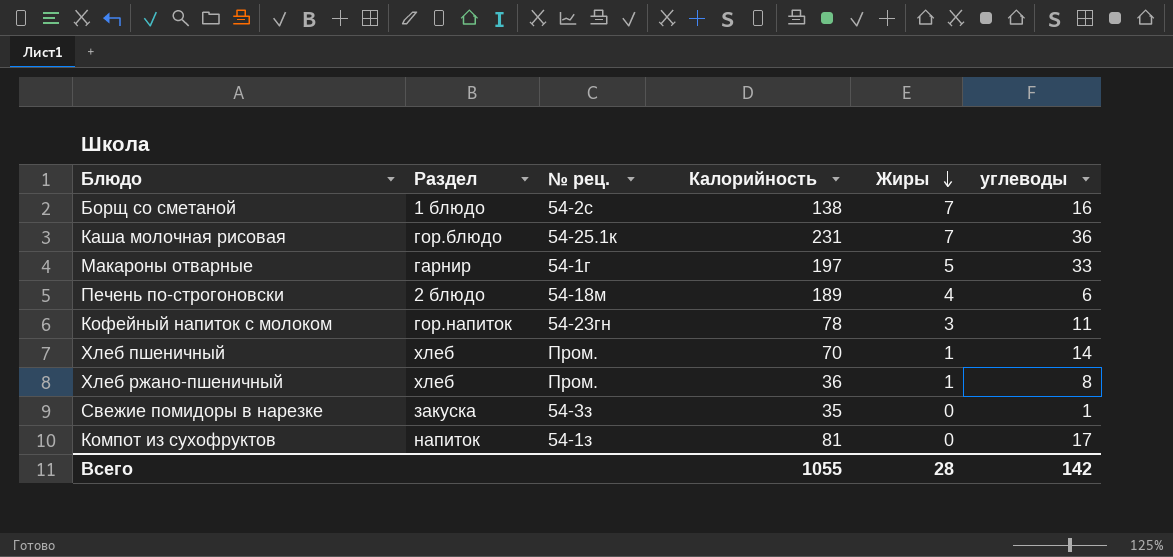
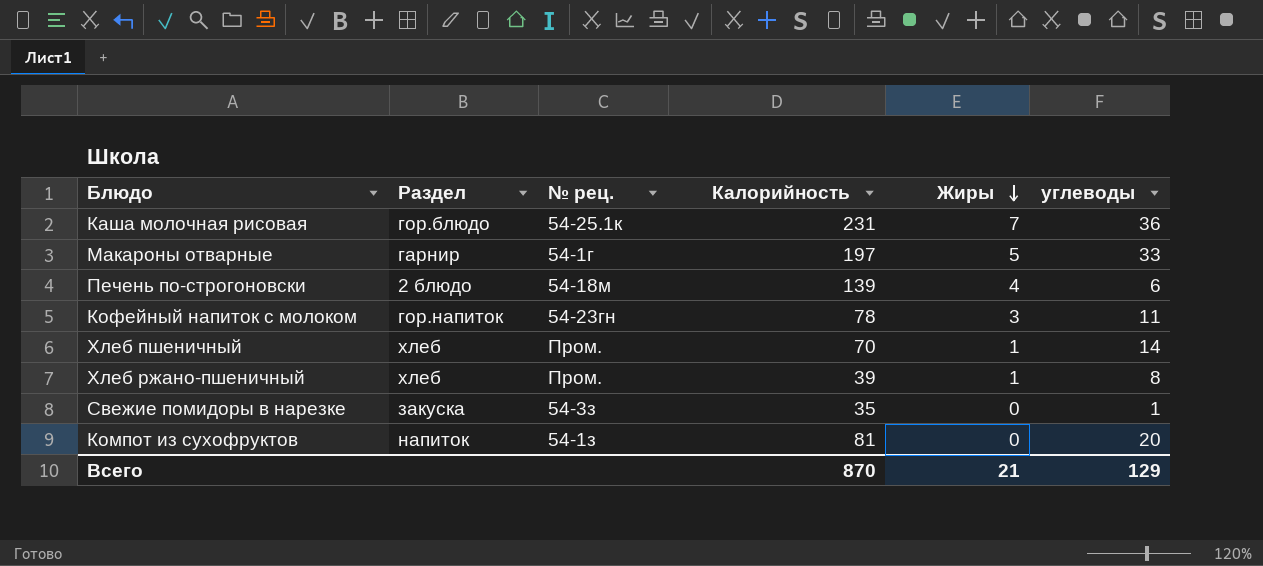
row Борщ со сметаной: 1 блюдо | 54-2с | 138 | 7 | 16 -> none
Печень по-строгоновски | Калорийность: 189 -> 139
Хлеб ржано-пшеничный | Калорийность: 36 -> 39
Компот из сухофруктов | углеводы: 17 -> 20
Всего | Калорийность: 1055 -> 870
Всего | Жиры: 28 -> 21
Всего | углеводы: 142 -> 129

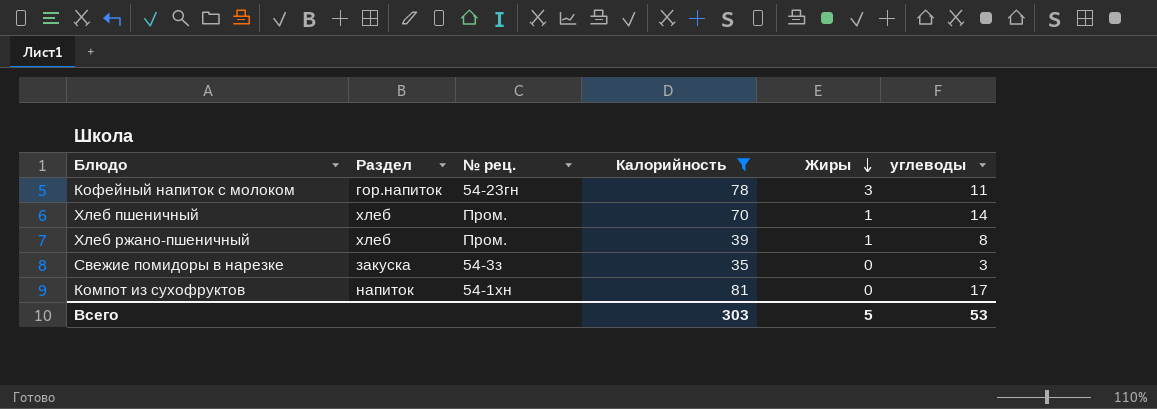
filter: none -> Калорийность <= 81
Свежие помидоры в нарезке | углеводы: 1 -> 3
Компот из сухофруктов | № рец.: 54-1з -> 54-1хн
Компот из сухофруктов | углеводы: 20 -> 17
Всего | Калорийность: 870 -> 303
Всего | Жиры: 21 -> 5
Всего | углеводы: 129 -> 53

